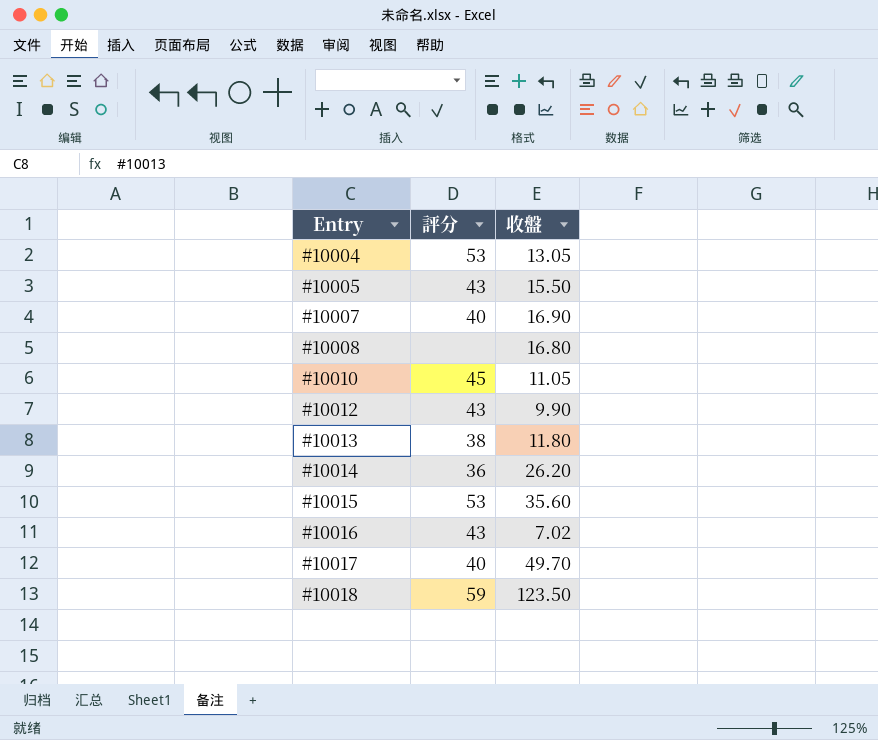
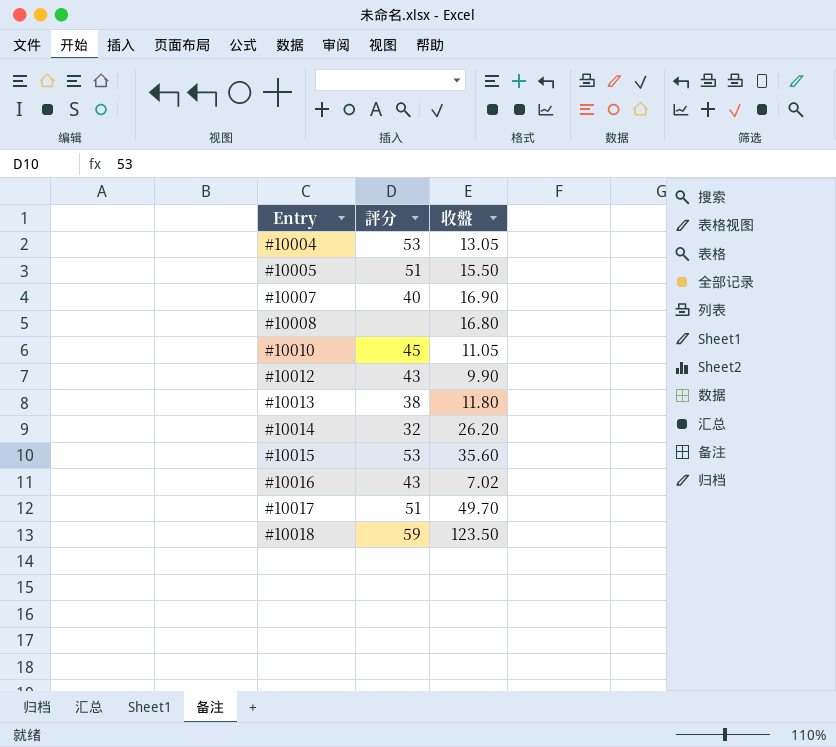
#10005 | 評分: 43 -> 51
#10014 | 評分: 36 -> 32
#10017 | 評分: 40 -> 51

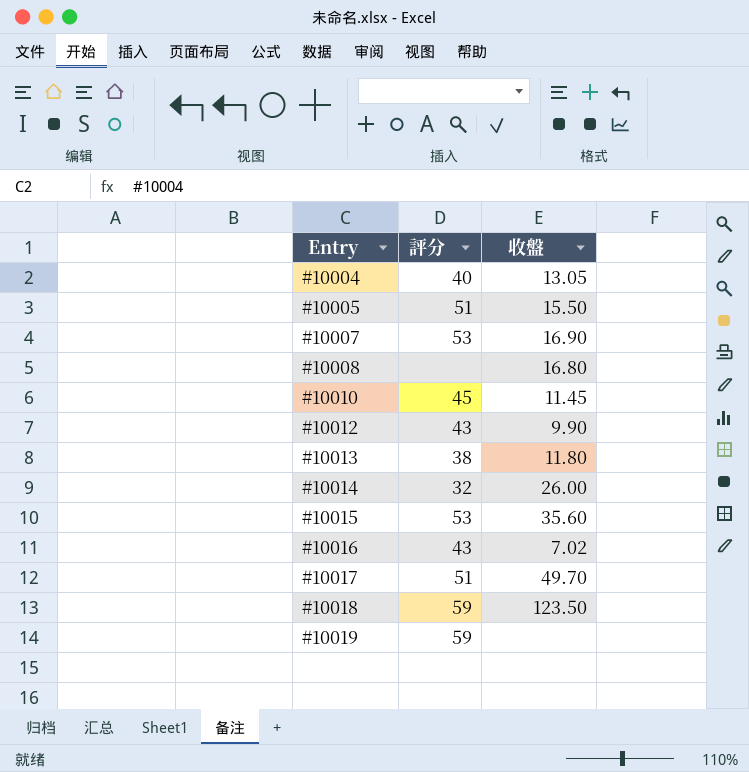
#10004 | 評分: 53 -> 40
#10007 | 評分: 40 -> 53
#10010 | 收盤: 11.05 -> 11.45
#10014 | 收盤: 26.20 -> 26.00
row #10019: none -> 59 | none

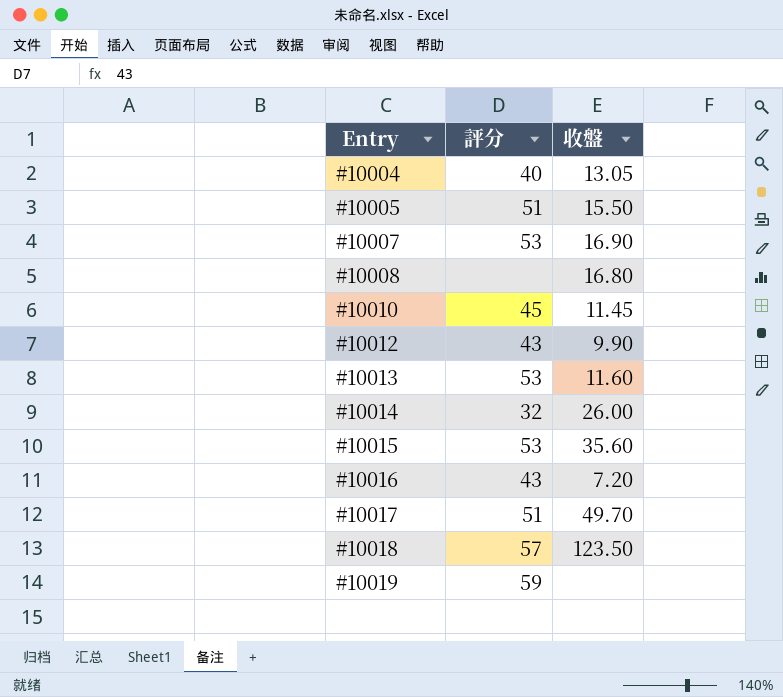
#10013 | 評分: 38 -> 53
#10013 | 收盤: 11.80 -> 11.60
#10016 | 收盤: 7.02 -> 7.20
#10018 | 評分: 59 -> 57

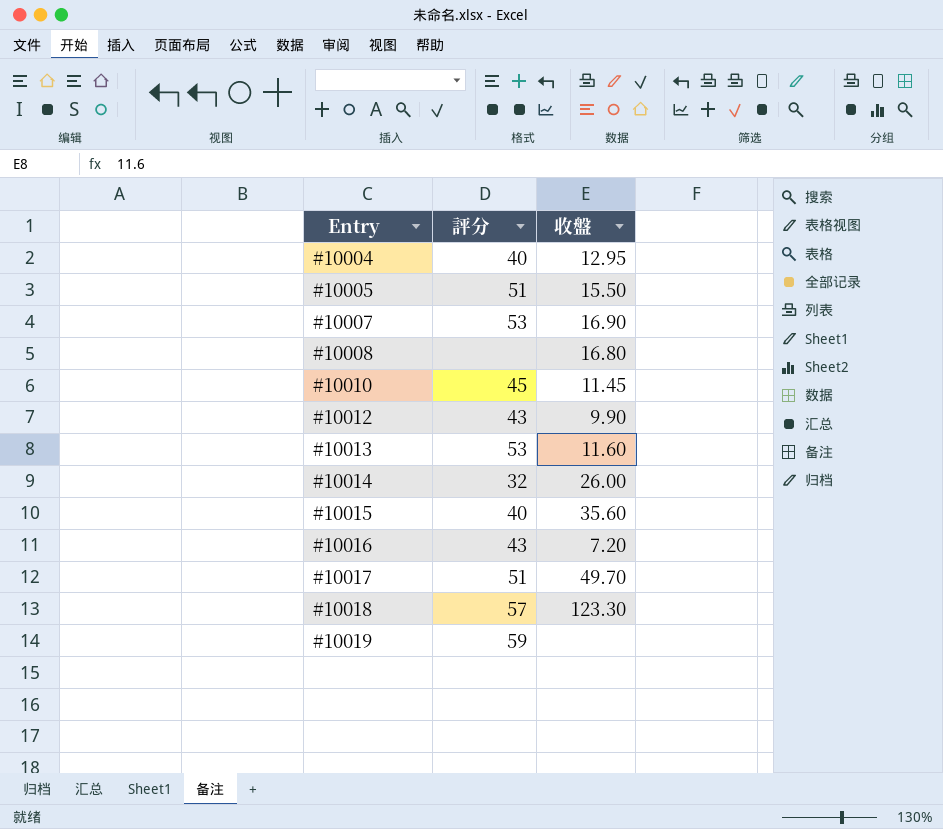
#10004 | 收盤: 13.05 -> 12.95
#10015 | 評分: 53 -> 40
#10018 | 收盤: 123.50 -> 123.30

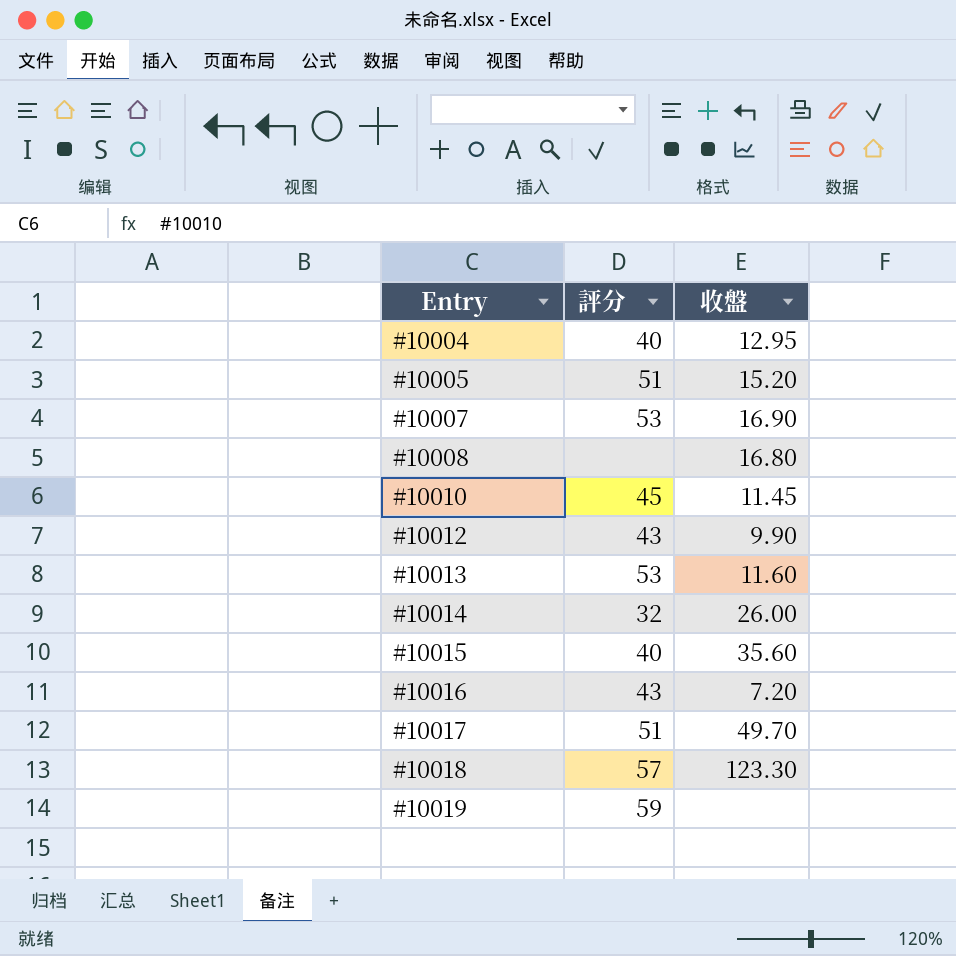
#10005 | 收盤: 15.50 -> 15.20

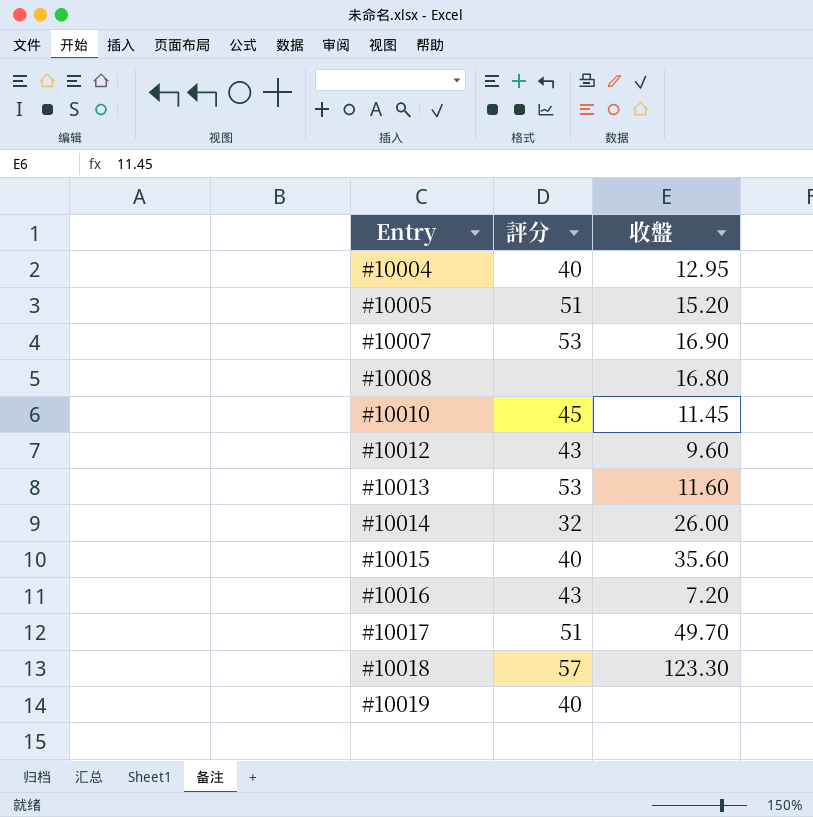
#10012 | 收盤: 9.90 -> 9.60
#10019 | 評分: 59 -> 40

